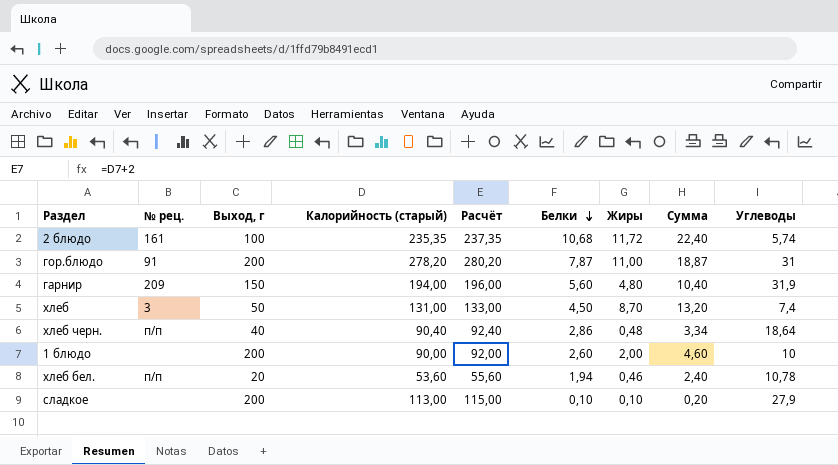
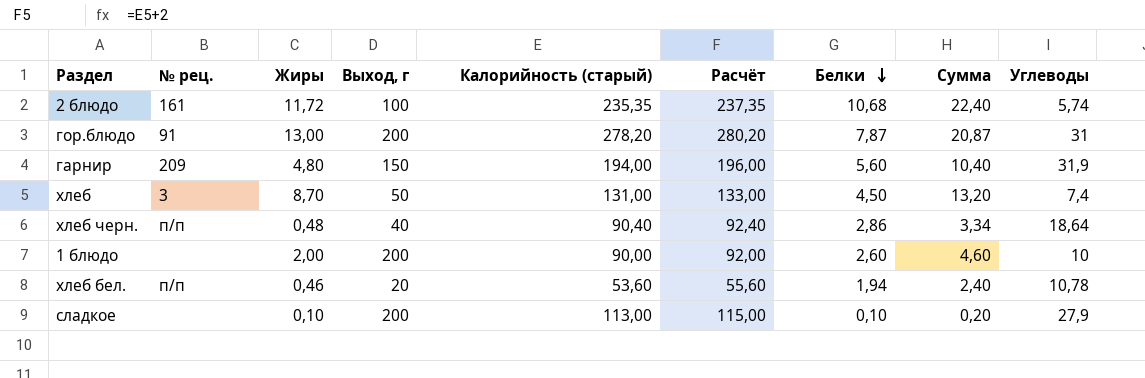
column Жиры | position: 7 -> 3
гор.блюдо | Жиры: 11,00 -> 13,00
гор.блюдо | Сумма: 18,87 -> 20,87

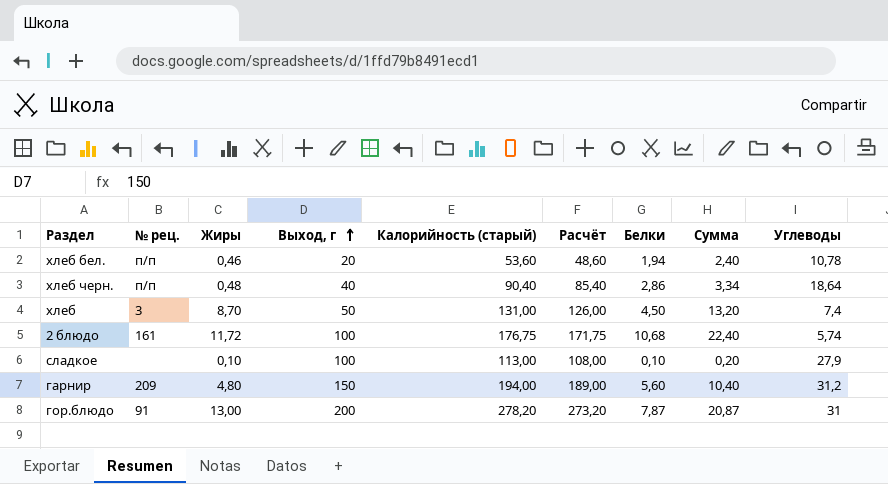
row order: Белки descending -> Выход, г ascending
column Расчёт | formula: [Калорийность (старый)] + 2 -> [Калорийность (старый)] - 5
row 1 блюдо: none | 2,00 | 200 | 90,00 | 92,00 | 2,60 | 4,60 | 10 -> none
2 блюдо | Калорийность (старый): 235,35 -> 176,75
сладкое | Выход, г: 200 -> 100
гарнир | Углеводы: 31,9 -> 31,2

